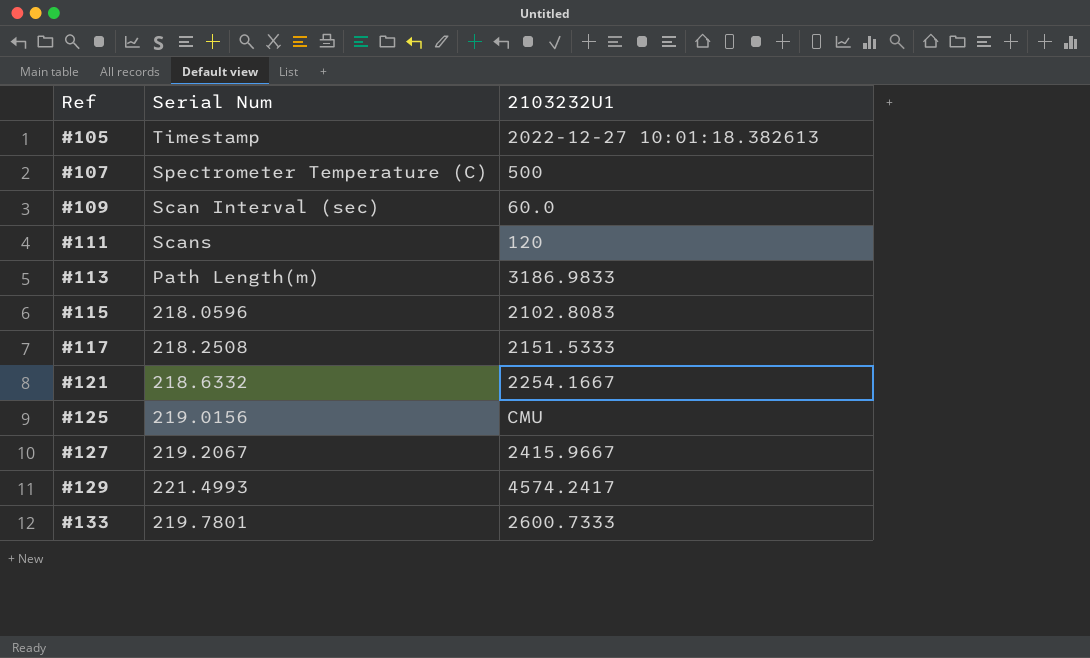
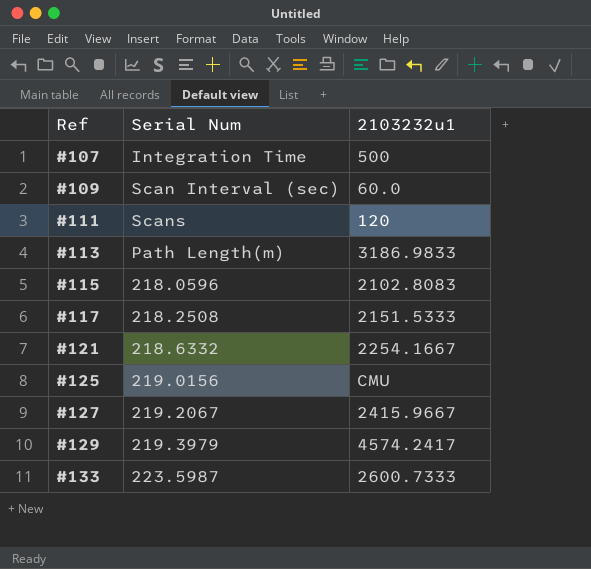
column name: 2103232U1 -> 2103232u1
row #105: Timestamp | 2022-12-27 10:01:18.382613 -> none
#107 | Serial Num: Spectrometer Temperature (C) -> Integration Time
#129 | Serial Num: 221.4993 -> 219.3979
#133 | Serial Num: 219.7801 -> 223.5987

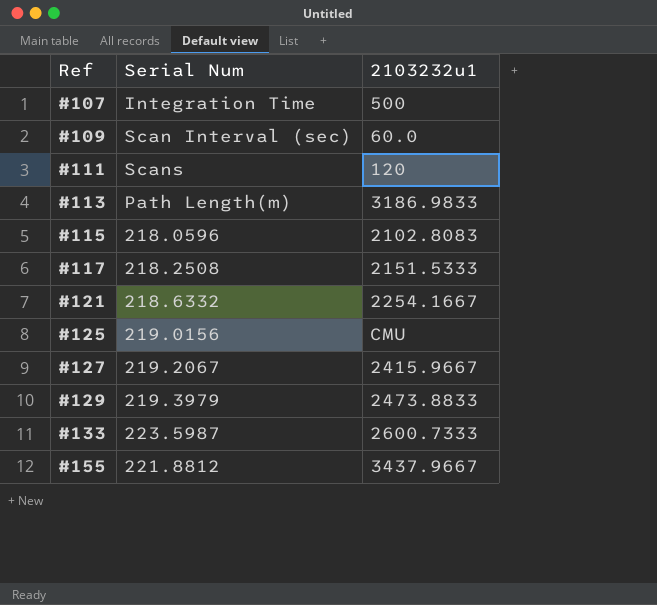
#129 | 2103232u1: 4574.2417 -> 2473.8833
row #155: none -> 221.8812 | 3437.9667

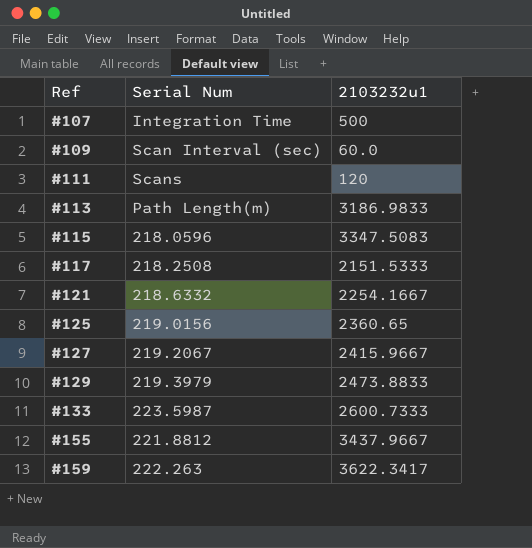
#115 | 2103232u1: 2102.8083 -> 3347.5083
#125 | 2103232u1: CMU -> 2360.65
row #159: none -> 222.263 | 3622.3417

